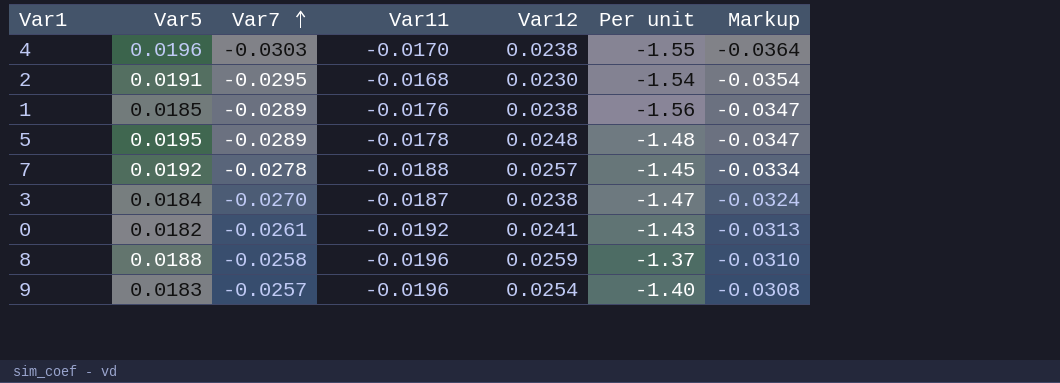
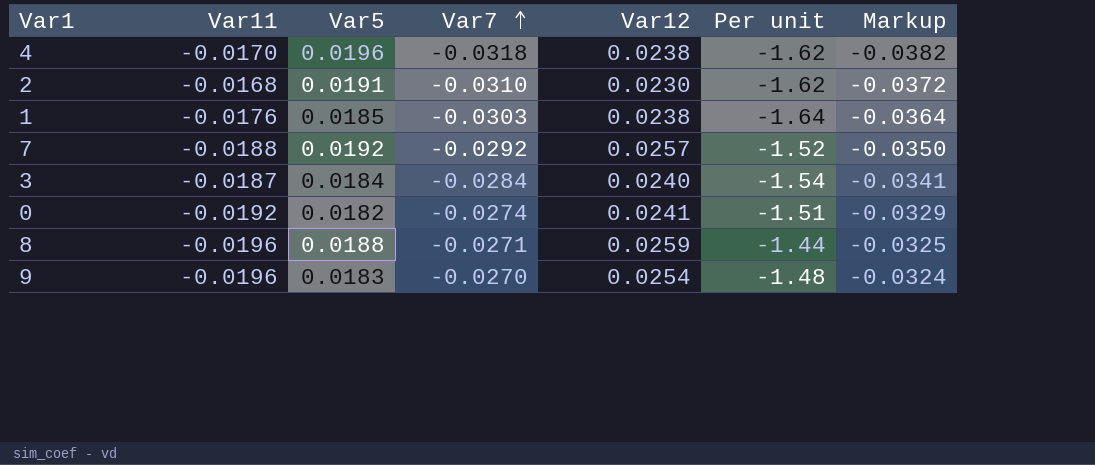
column Var11 | position: 4 -> 2
row 5: 0.0195 | -0.0289 | -0.0178 | 0.0248 | -1.48 | -0.0347 -> none
4 | Var7: -0.0303 -> -0.0318
4 | Per unit: -1.55 -> -1.62
4 | Markup: -0.0364 -> -0.0382
2 | Var7: -0.0295 -> -0.0310
2 | Per unit: -1.54 -> -1.62
2 | Markup: -0.0354 -> -0.0372
1 | Var7: -0.0289 -> -0.0303
1 | Per unit: -1.56 -> -1.64
1 | Markup: -0.0347 -> -0.0364
7 | Var7: -0.0278 -> -0.0292
7 | Per unit: -1.45 -> -1.52
7 | Markup: -0.0334 -> -0.0350
3 | Var7: -0.0270 -> -0.0284
3 | Var12: 0.0238 -> 0.0240
3 | Per unit: -1.47 -> -1.54
3 | Markup: -0.0324 -> -0.0341
0 | Var7: -0.0261 -> -0.0274
0 | Per unit: -1.43 -> -1.51
0 | Markup: -0.0313 -> -0.0329
8 | Var7: -0.0258 -> -0.0271
8 | Per unit: -1.37 -> -1.44
8 | Markup: -0.0310 -> -0.0325
9 | Var7: -0.0257 -> -0.0270
9 | Per unit: -1.40 -> -1.48
9 | Markup: -0.0308 -> -0.0324

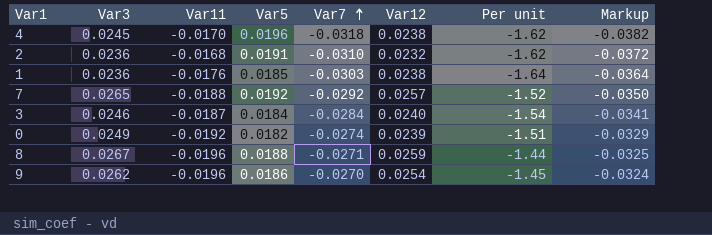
column Var3 | position: none -> 2
2 | Var12: 0.0230 -> 0.0232
0 | Var12: 0.0241 -> 0.0239
9 | Var5: 0.0183 -> 0.0186
9 | Per unit: -1.48 -> -1.45

